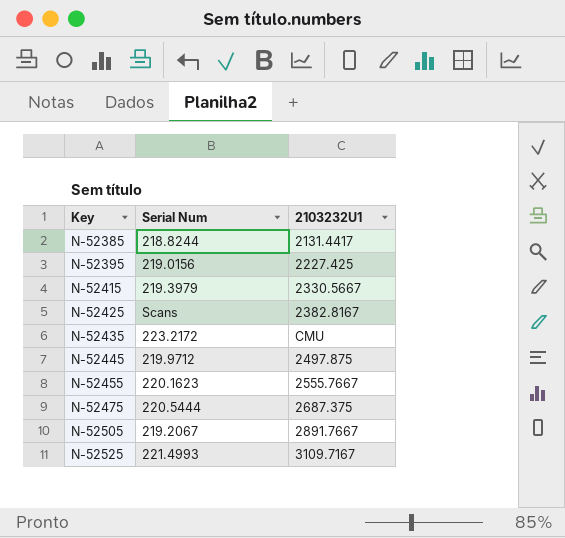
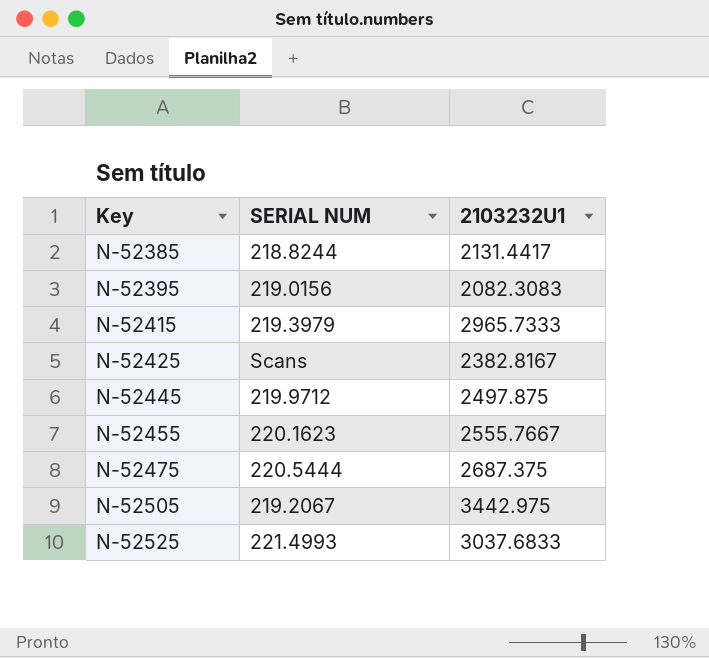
column name: Serial Num -> SERIAL NUM
row N-52435: 223.2172 | CMU -> none
N-52395 | 2103232U1: 2227.425 -> 2082.3083
N-52415 | 2103232U1: 2330.5667 -> 2965.7333
N-52505 | 2103232U1: 2891.7667 -> 3442.975
N-52525 | 2103232U1: 3109.7167 -> 3037.6833

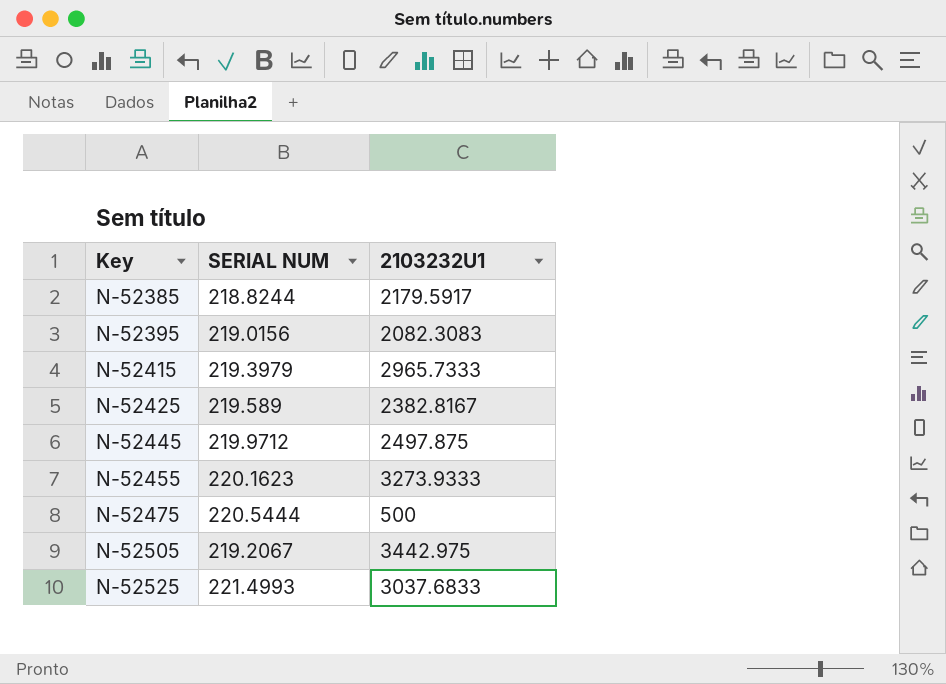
N-52385 | 2103232U1: 2131.4417 -> 2179.5917
N-52425 | SERIAL NUM: Scans -> 219.589
N-52455 | 2103232U1: 2555.7667 -> 3273.9333
N-52475 | 2103232U1: 2687.375 -> 500

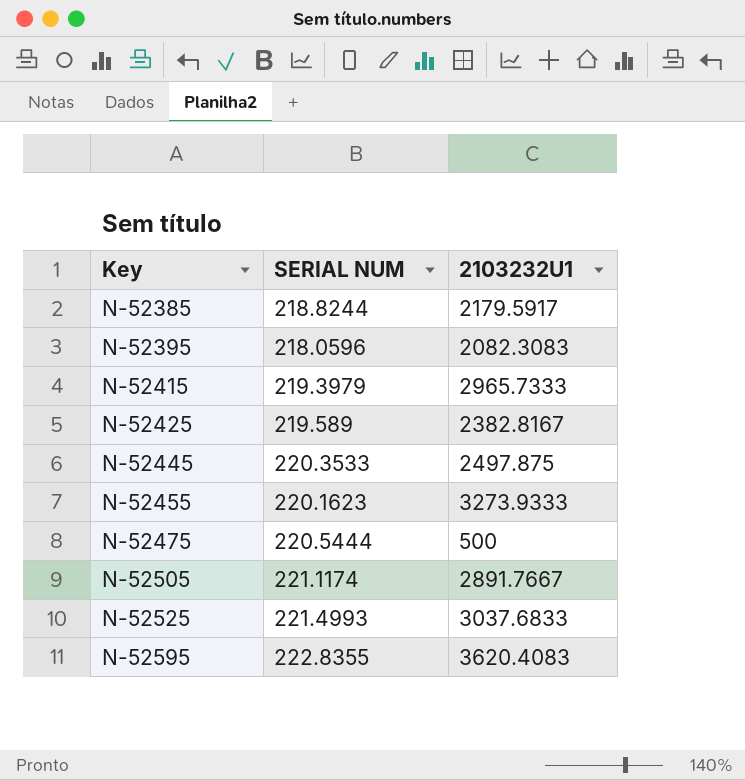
N-52395 | SERIAL NUM: 219.0156 -> 218.0596
N-52445 | SERIAL NUM: 219.9712 -> 220.3533
N-52505 | SERIAL NUM: 219.2067 -> 221.1174
N-52505 | 2103232U1: 3442.975 -> 2891.7667
row N-52595: none -> 222.8355 | 3620.4083

